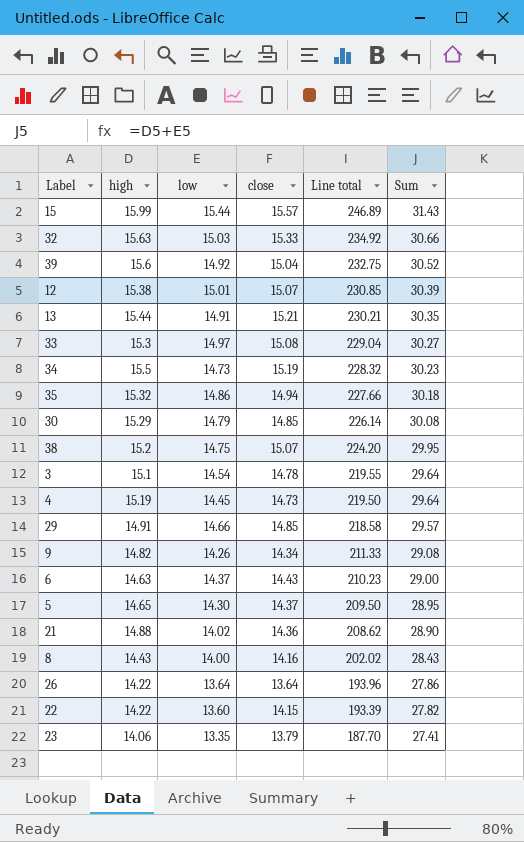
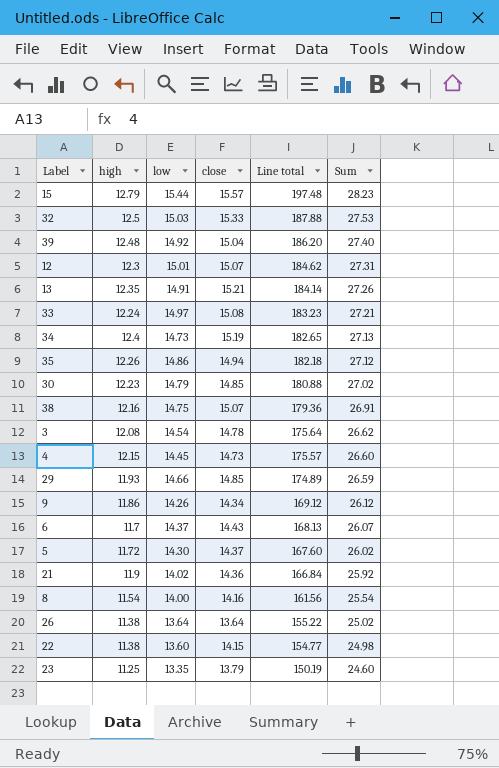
15 | high: 15.99 -> 12.79
15 | Line total: 246.89 -> 197.48
15 | Sum: 31.43 -> 28.23
32 | high: 15.63 -> 12.5
32 | Line total: 234.92 -> 187.88
32 | Sum: 30.66 -> 27.53
39 | high: 15.6 -> 12.48
39 | Line total: 232.75 -> 186.20
39 | Sum: 30.52 -> 27.40
12 | high: 15.38 -> 12.3
12 | Line total: 230.85 -> 184.62
12 | Sum: 30.39 -> 27.31
13 | high: 15.44 -> 12.35
13 | Line total: 230.21 -> 184.14
13 | Sum: 30.35 -> 27.26
33 | high: 15.3 -> 12.24
33 | Line total: 229.04 -> 183.23
33 | Sum: 30.27 -> 27.21
34 | high: 15.5 -> 12.4
34 | Line total: 228.32 -> 182.65
34 | Sum: 30.23 -> 27.13
35 | high: 15.32 -> 12.26
35 | Line total: 227.66 -> 182.18
35 | Sum: 30.18 -> 27.12
30 | high: 15.29 -> 12.23
30 | Line total: 226.14 -> 180.88
30 | Sum: 30.08 -> 27.02
38 | high: 15.2 -> 12.16
38 | Line total: 224.20 -> 179.36
38 | Sum: 29.95 -> 26.91
3 | high: 15.1 -> 12.08
3 | Line total: 219.55 -> 175.64
3 | Sum: 29.64 -> 26.62
4 | high: 15.19 -> 12.15
4 | Line total: 219.50 -> 175.57
4 | Sum: 29.64 -> 26.60
29 | high: 14.91 -> 11.93
29 | Line total: 218.58 -> 174.89
29 | Sum: 29.57 -> 26.59
9 | high: 14.82 -> 11.86
9 | Line total: 211.33 -> 169.12
9 | Sum: 29.08 -> 26.12
6 | high: 14.63 -> 11.7
6 | Line total: 210.23 -> 168.13
6 | Sum: 29.00 -> 26.07
5 | high: 14.65 -> 11.72
5 | Line total: 209.50 -> 167.60
5 | Sum: 28.95 -> 26.02
21 | high: 14.88 -> 11.9
21 | Line total: 208.62 -> 166.84
21 | Sum: 28.90 -> 25.92
8 | high: 14.43 -> 11.54
8 | Line total: 202.02 -> 161.56
8 | Sum: 28.43 -> 25.54
26 | high: 14.22 -> 11.38
26 | Line total: 193.96 -> 155.22
26 | Sum: 27.86 -> 25.02
22 | high: 14.22 -> 11.38
22 | Line total: 193.39 -> 154.77
22 | Sum: 27.82 -> 24.98
23 | high: 14.06 -> 11.25
23 | Line total: 187.70 -> 150.19
23 | Sum: 27.41 -> 24.60

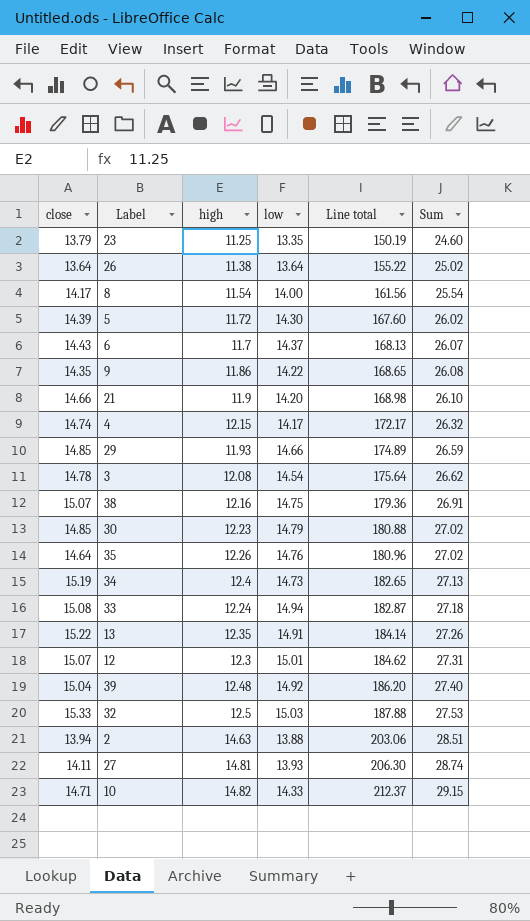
row order: Line total descending -> Line total ascending
column close | position: 4 -> 1
row 15: 12.79 | 15.44 | 15.57 | 197.48 | 28.23 -> none
row 22: 11.38 | 13.60 | 14.15 | 154.77 | 24.98 -> none
8 | close: 14.16 -> 14.17
5 | close: 14.37 -> 14.39
9 | close: 14.34 -> 14.35
9 | low: 14.26 -> 14.22
9 | Line total: 169.12 -> 168.65
9 | Sum: 26.12 -> 26.08
21 | close: 14.36 -> 14.66
21 | low: 14.02 -> 14.20
21 | Line total: 166.84 -> 168.98
21 | Sum: 25.92 -> 26.10
4 | close: 14.73 -> 14.74
4 | low: 14.45 -> 14.17
4 | Line total: 175.57 -> 172.17
4 | Sum: 26.60 -> 26.32
35 | close: 14.94 -> 14.64
35 | low: 14.86 -> 14.76
35 | Line total: 182.18 -> 180.96
35 | Sum: 27.12 -> 27.02
33 | low: 14.97 -> 14.94
33 | Line total: 183.23 -> 182.87
33 | Sum: 27.21 -> 27.18
13 | close: 15.21 -> 15.22
row 2: none -> 13.94 | 14.63 | 13.88 | 203.06 | 28.51
row 27: none -> 14.11 | 14.81 | 13.93 | 206.30 | 28.74
row 10: none -> 14.71 | 14.82 | 14.33 | 212.37 | 29.15

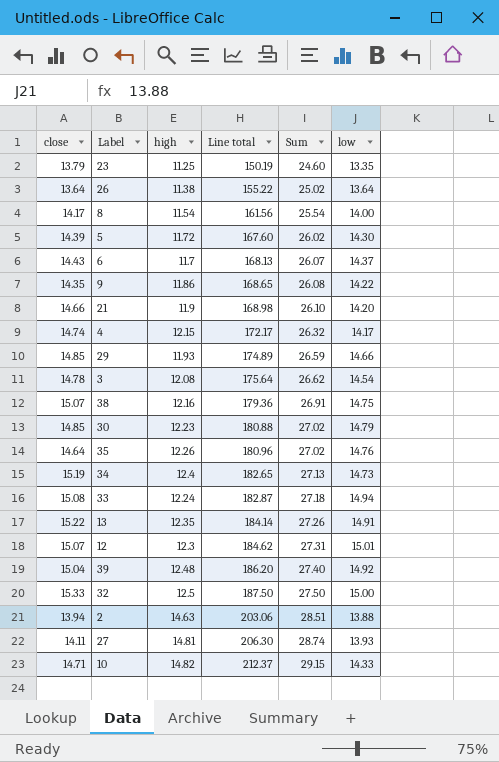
column low | position: 4 -> 6
32 | Line total: 187.88 -> 187.50
32 | Sum: 27.53 -> 27.50
32 | low: 15.03 -> 15.00

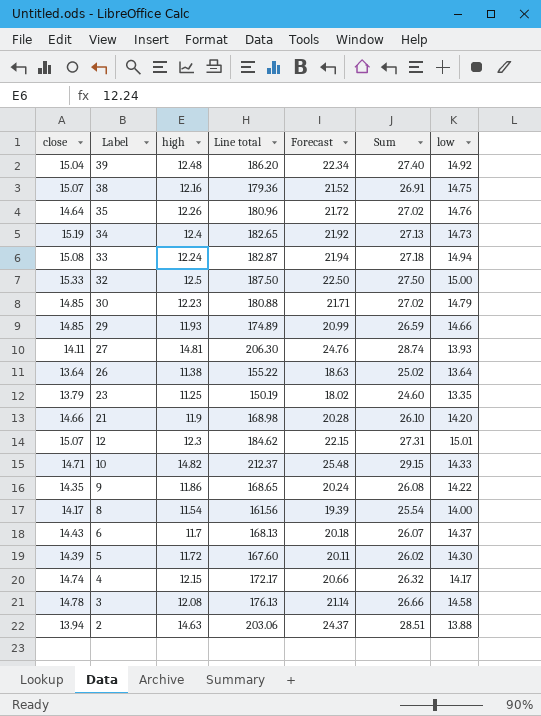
row order: Line total ascending -> Label descending
column Forecast | formula: none -> [Line total] * 0.12
row 13: 15.22 | 12.35 | 184.14 | 27.26 | 14.91 -> none
3 | Line total: 175.64 -> 176.13
3 | Sum: 26.62 -> 26.66
3 | low: 14.54 -> 14.58

